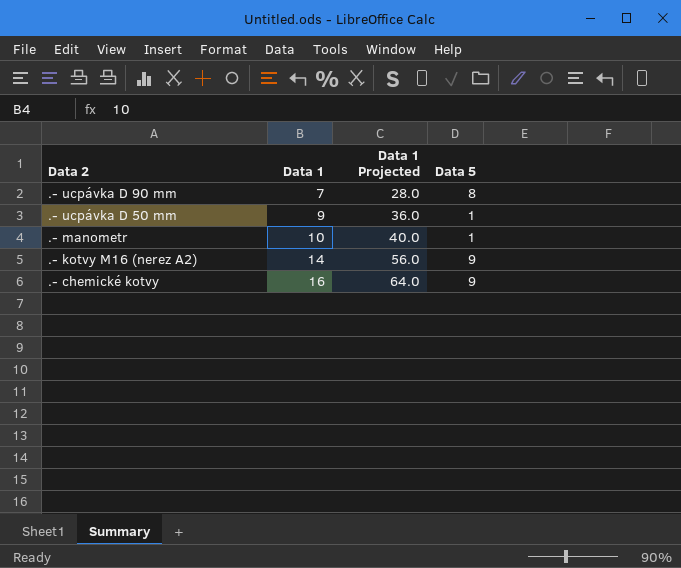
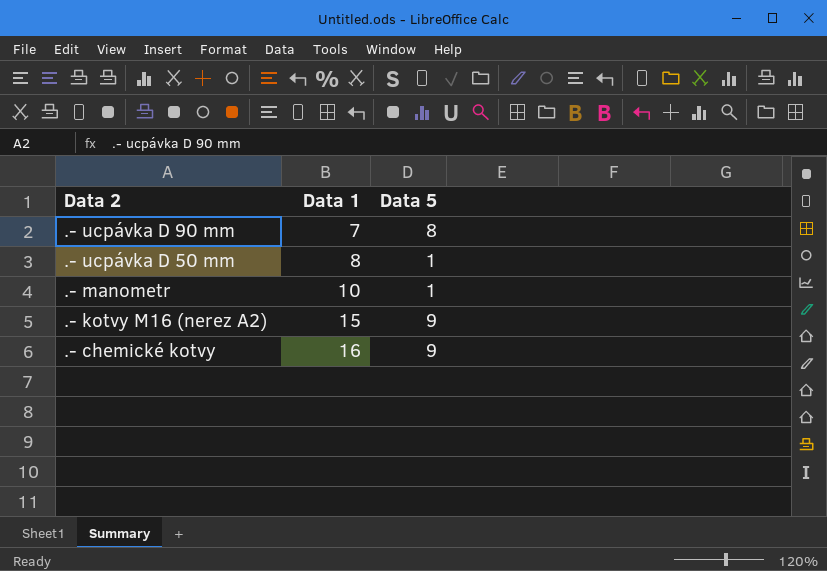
column Data 1 Projected | formula: [Data 1] * 4 -> none
.- ucpávka D 50 mm | Data 1: 9 -> 8
.- kotvy M16 (nerez A2) | Data 1: 14 -> 15

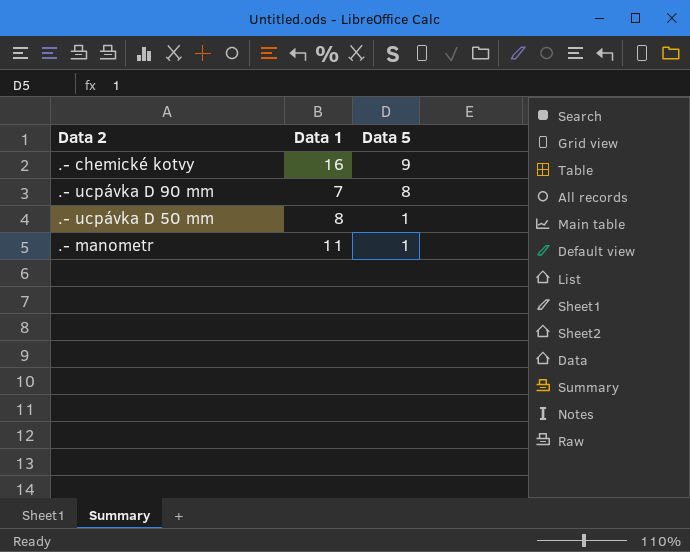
row order: Data 2 descending -> Data 5 descending
row .- kotvy M16 (nerez A2): 15 | 9 -> none
.- manometr | Data 1: 10 -> 11

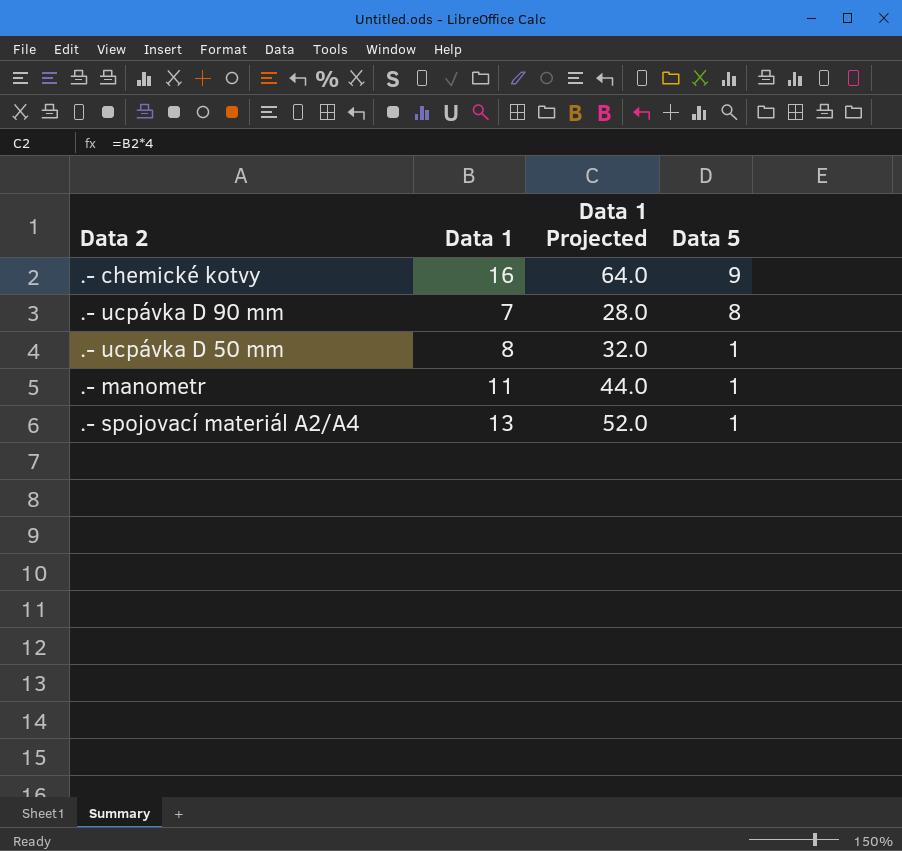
column Data 1 Projected | formula: none -> [Data 1] * 4
row .- spojovací materiál A2/A4: none -> 13 | 52.0 | 1

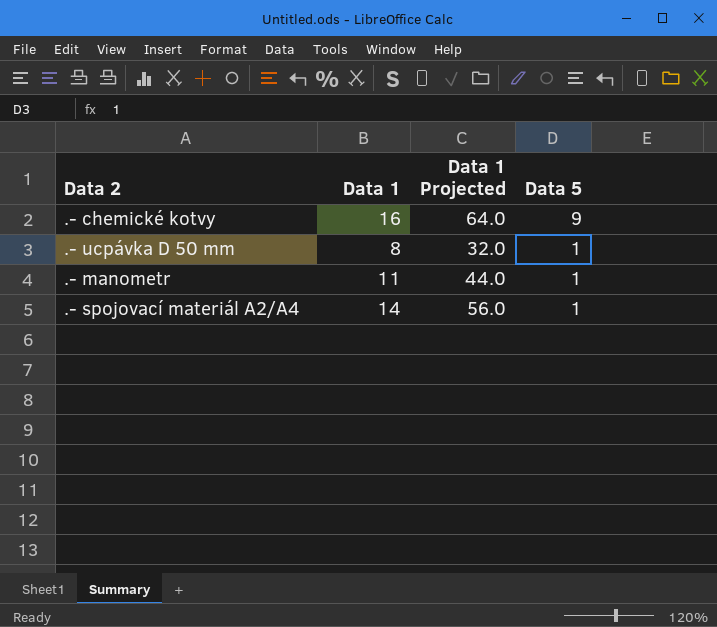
row .- ucpávka D 90 mm: 7 | 28.0 | 8 -> none
.- spojovací materiál A2/A4 | Data 1: 13 -> 14
.- spojovací materiál A2/A4 | Data 1 Projected: 52.0 -> 56.0

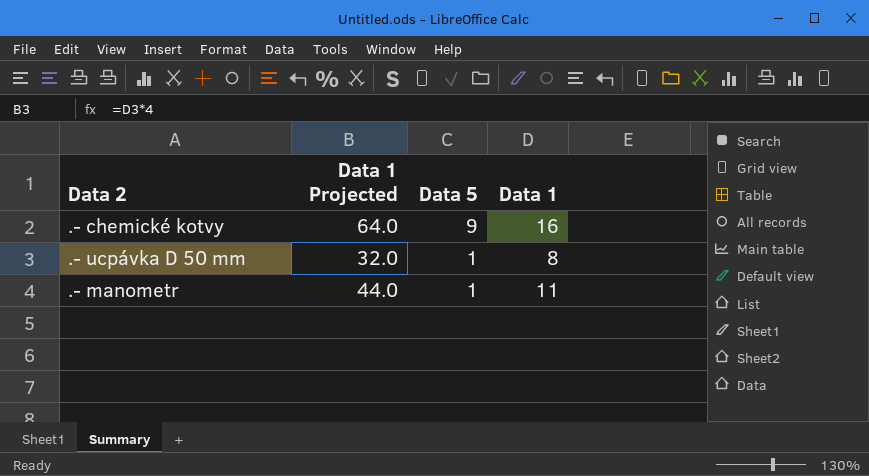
column Data 1 | position: 2 -> 4
row .- spojovací materiál A2/A4: 14 | 56.0 | 1 -> none

